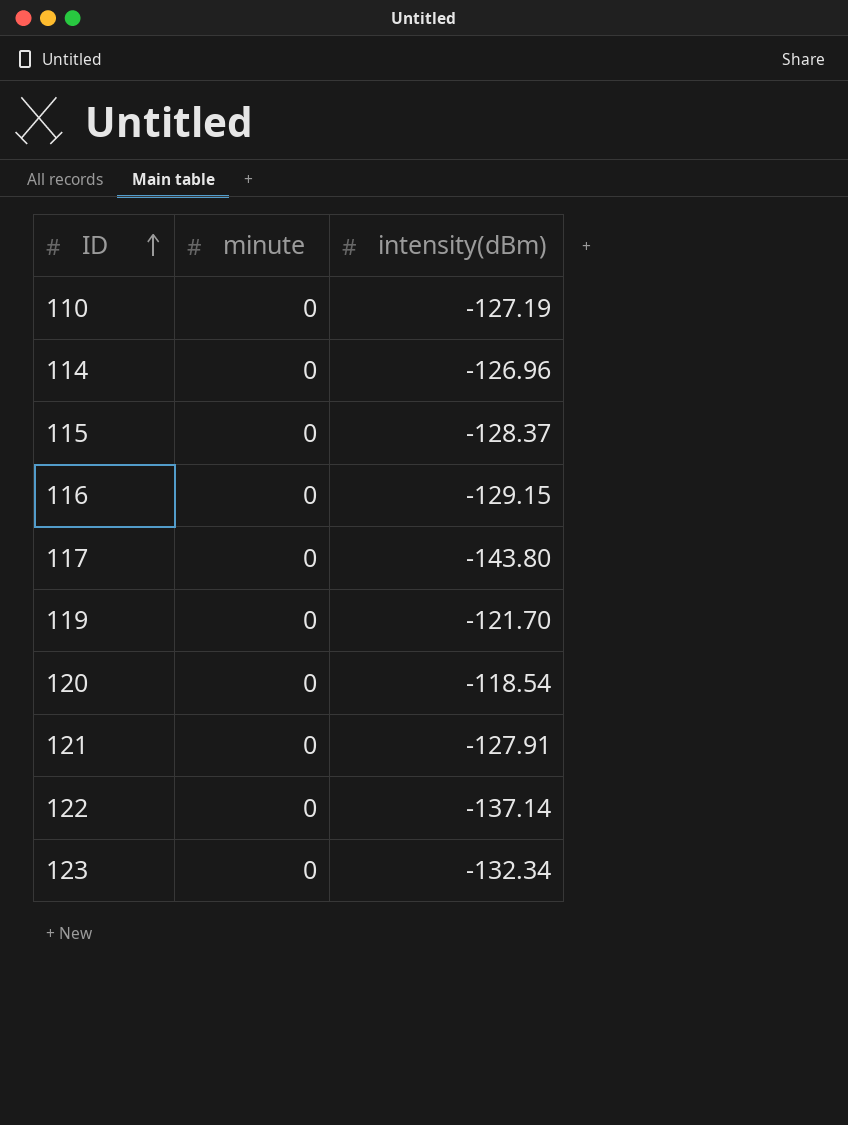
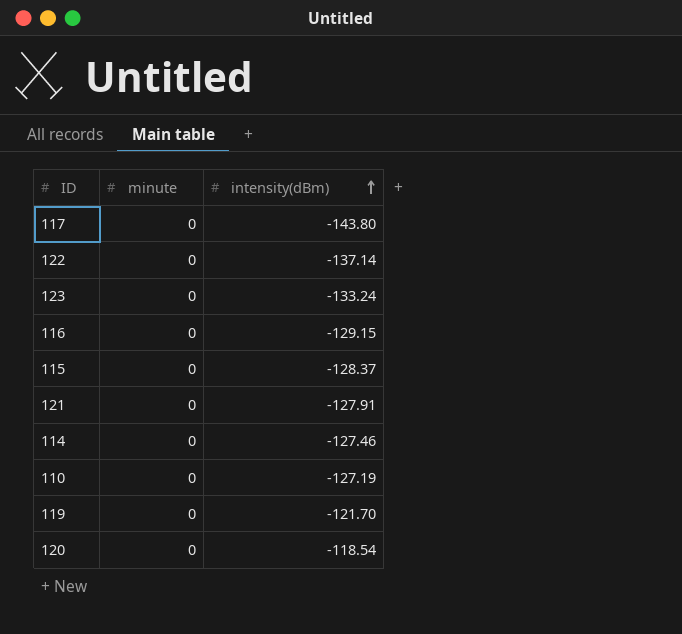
row order: ID ascending -> intensity(dBm) ascending
123 | intensity(dBm): -132.34 -> -133.24
114 | intensity(dBm): -126.96 -> -127.46

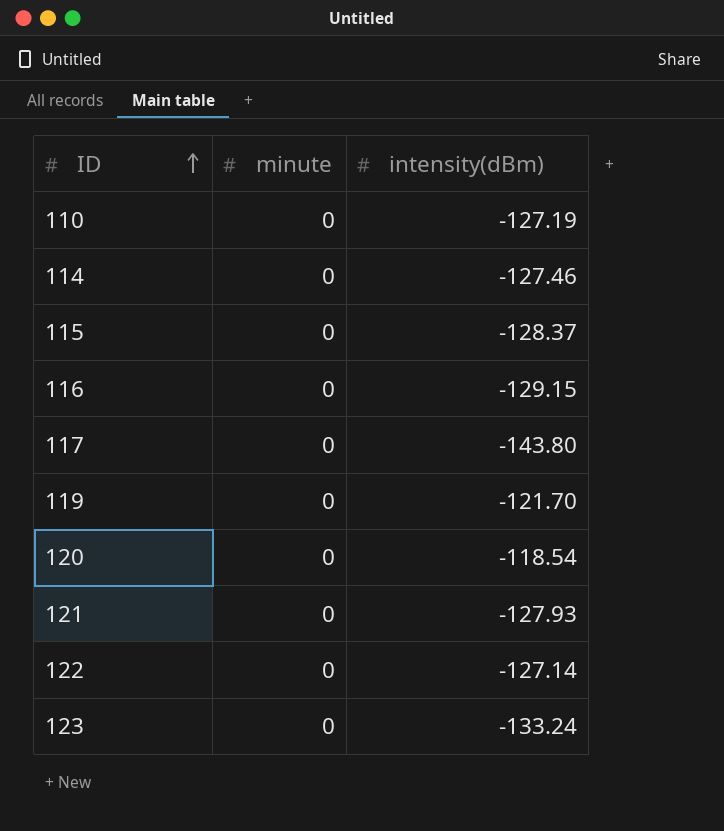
row order: intensity(dBm) ascending -> ID ascending
121 | intensity(dBm): -127.91 -> -127.93
122 | intensity(dBm): -137.14 -> -127.14

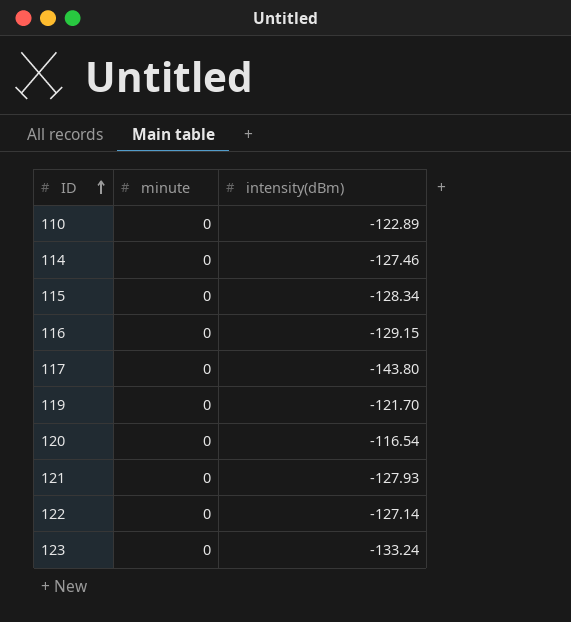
110 | intensity(dBm): -127.19 -> -122.89
115 | intensity(dBm): -128.37 -> -128.34
120 | intensity(dBm): -118.54 -> -116.54

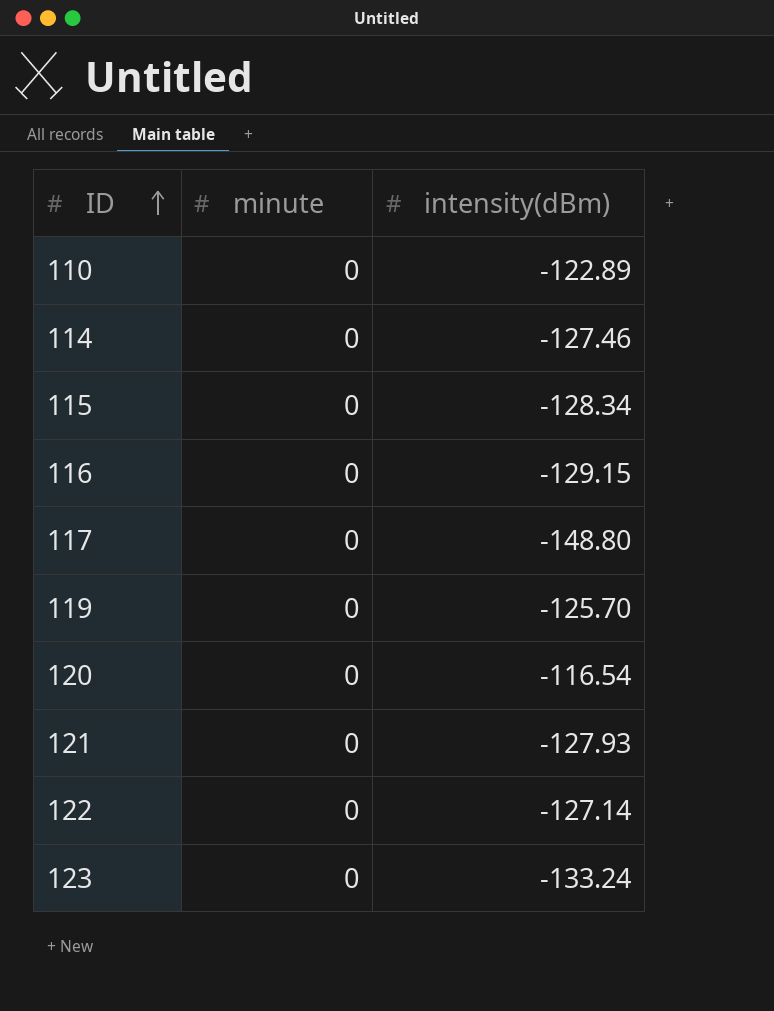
117 | intensity(dBm): -143.80 -> -148.80
119 | intensity(dBm): -121.70 -> -125.70

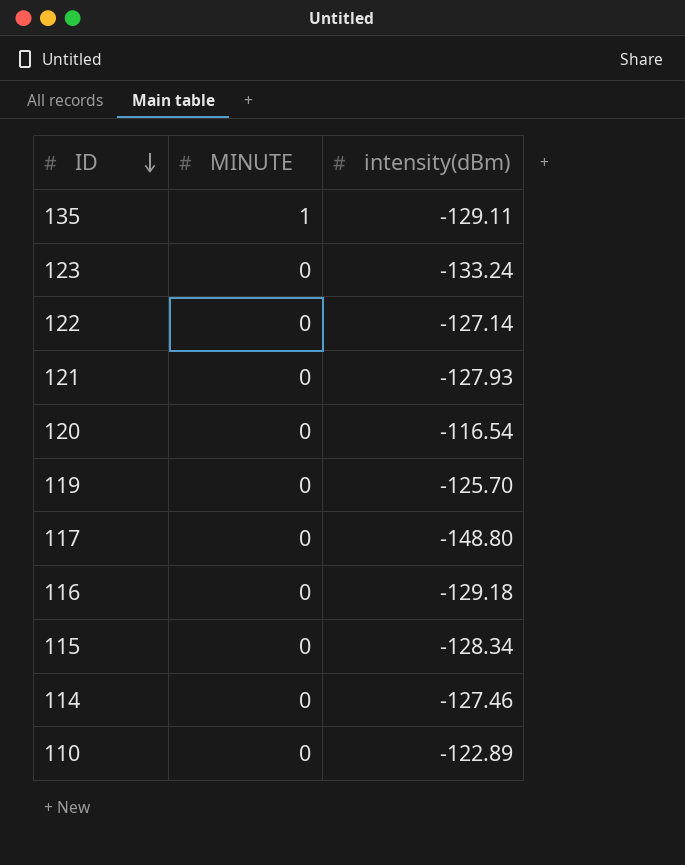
row order: ID ascending -> ID descending
column name: minute -> MINUTE
row 135: none -> 1 | -129.11
116 | intensity(dBm): -129.15 -> -129.18

